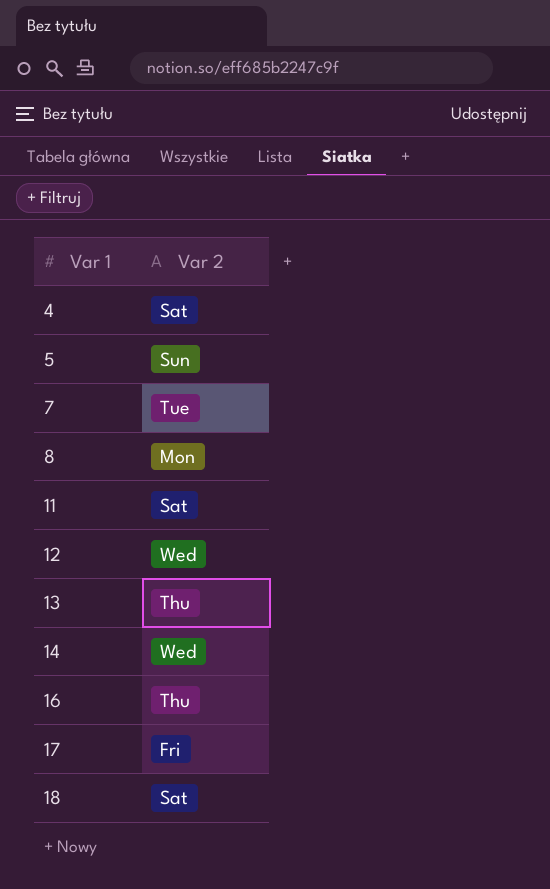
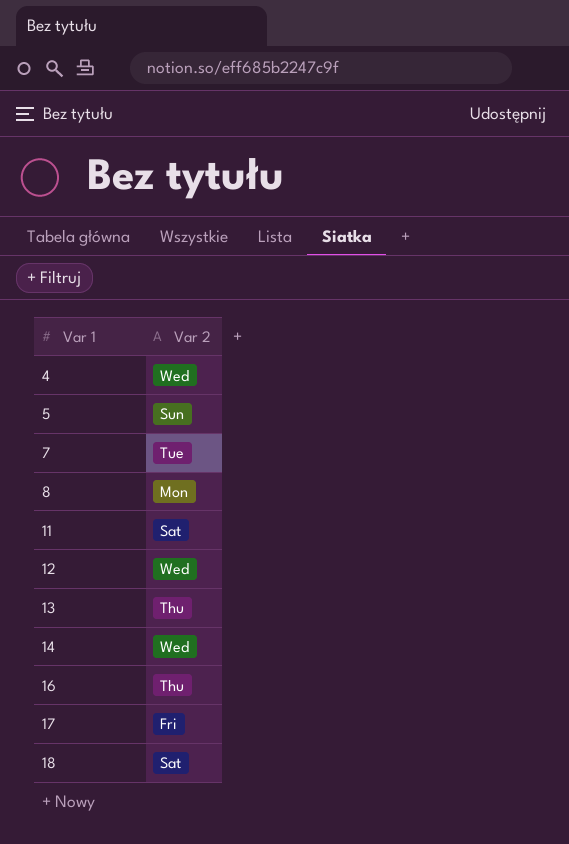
4 | Var 2: Sat -> Wed

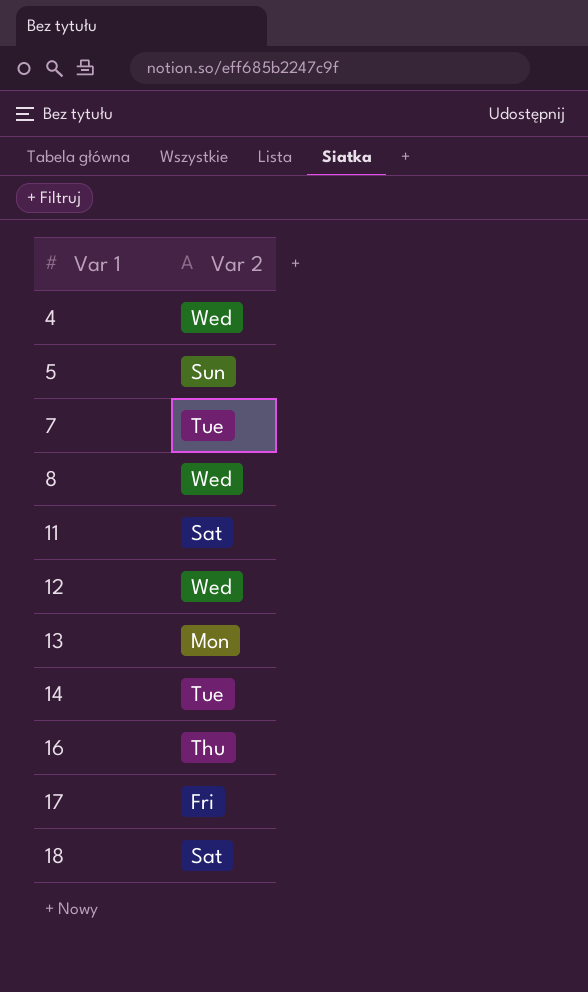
8 | Var 2: Mon -> Wed
13 | Var 2: Thu -> Mon
14 | Var 2: Wed -> Tue

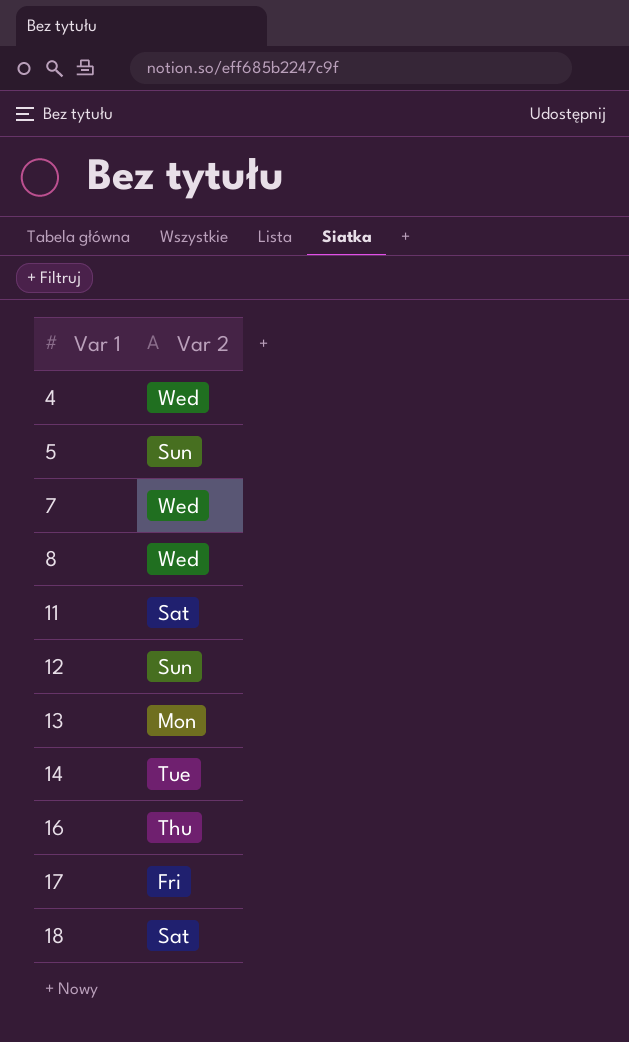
7 | Var 2: Tue -> Wed
12 | Var 2: Wed -> Sun

